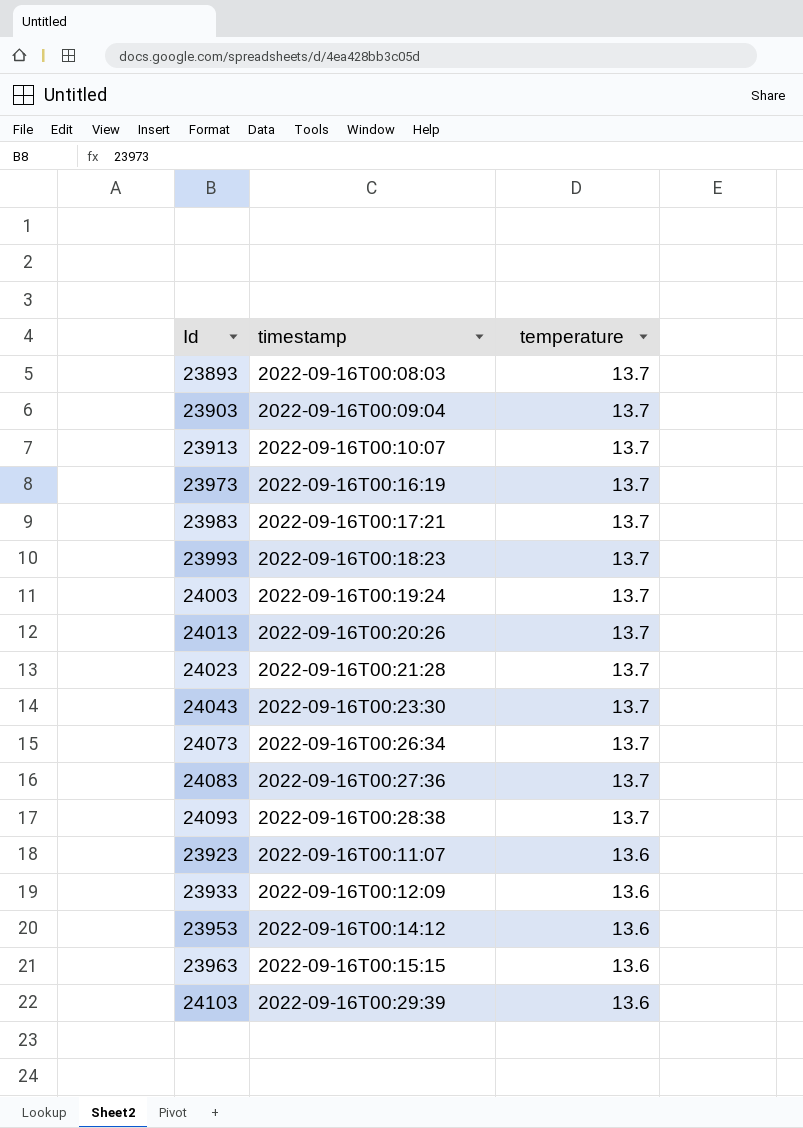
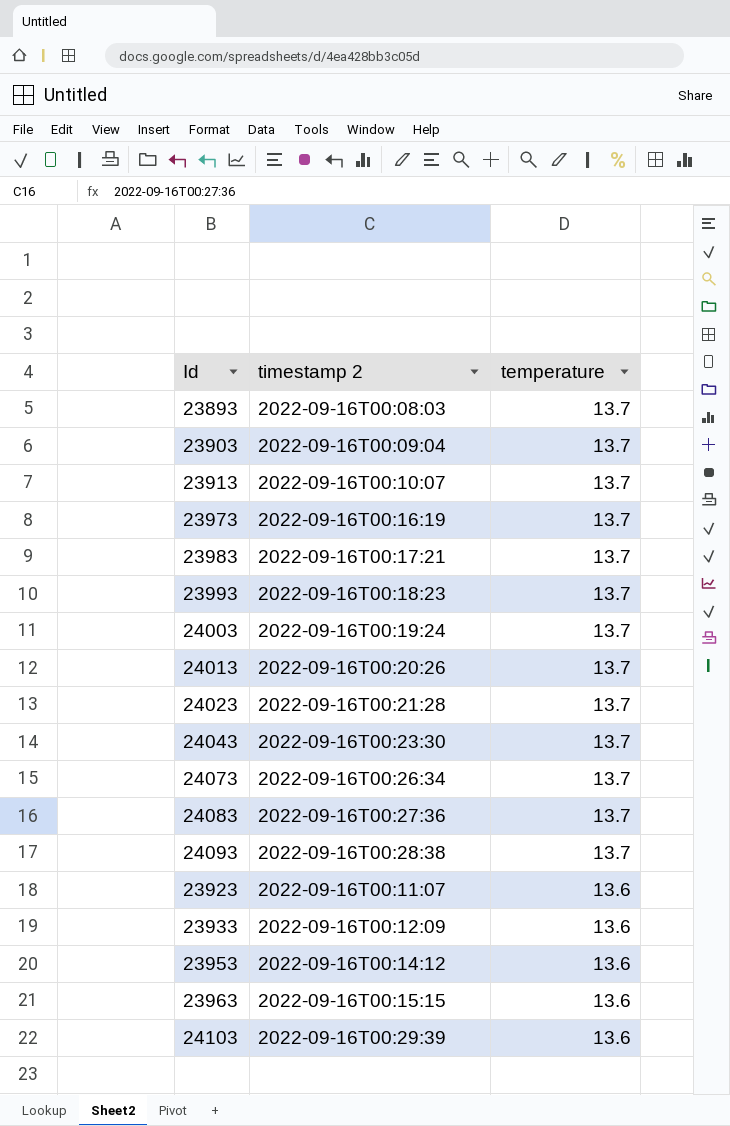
column name: timestamp -> timestamp 2

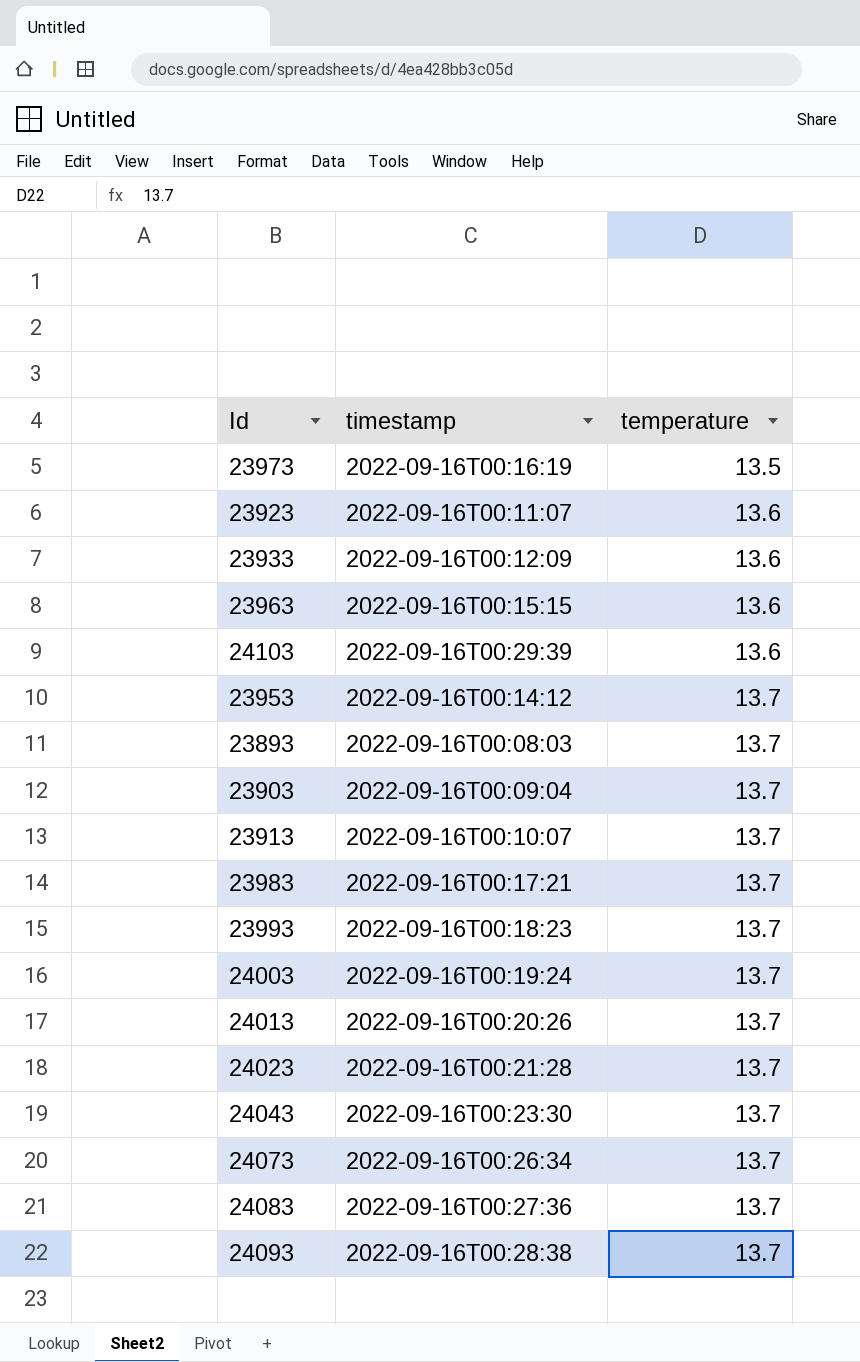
row order: temperature descending -> temperature ascending
column name: timestamp 2 -> timestamp
23973 | temperature: 13.7 -> 13.5
23953 | temperature: 13.6 -> 13.7

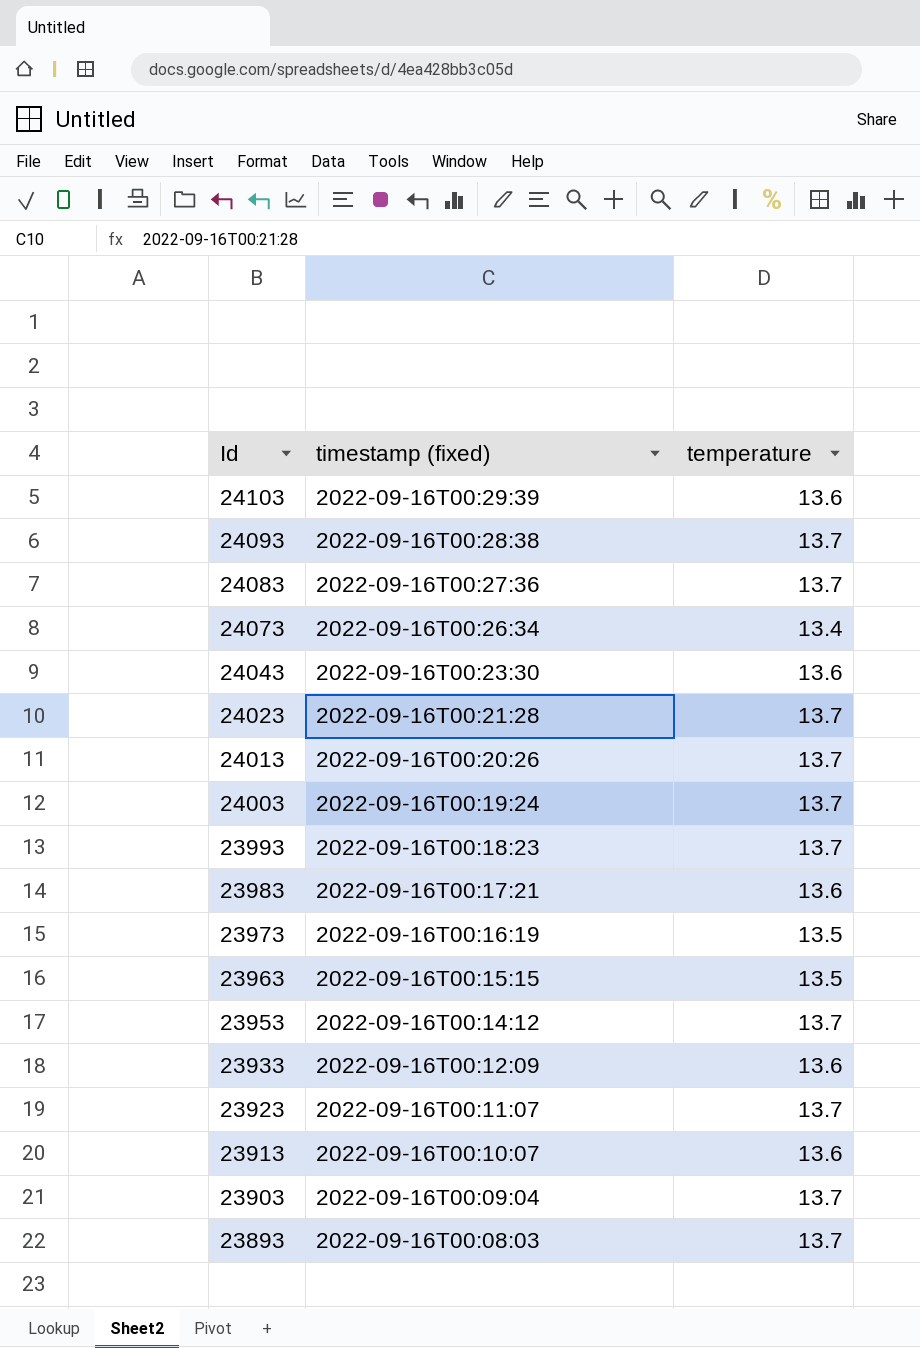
row order: temperature ascending -> Id descending
column name: timestamp -> timestamp (fixed)
24073 | temperature: 13.7 -> 13.4
24043 | temperature: 13.7 -> 13.6
23983 | temperature: 13.7 -> 13.6
23963 | temperature: 13.6 -> 13.5
23923 | temperature: 13.6 -> 13.7
23913 | temperature: 13.7 -> 13.6

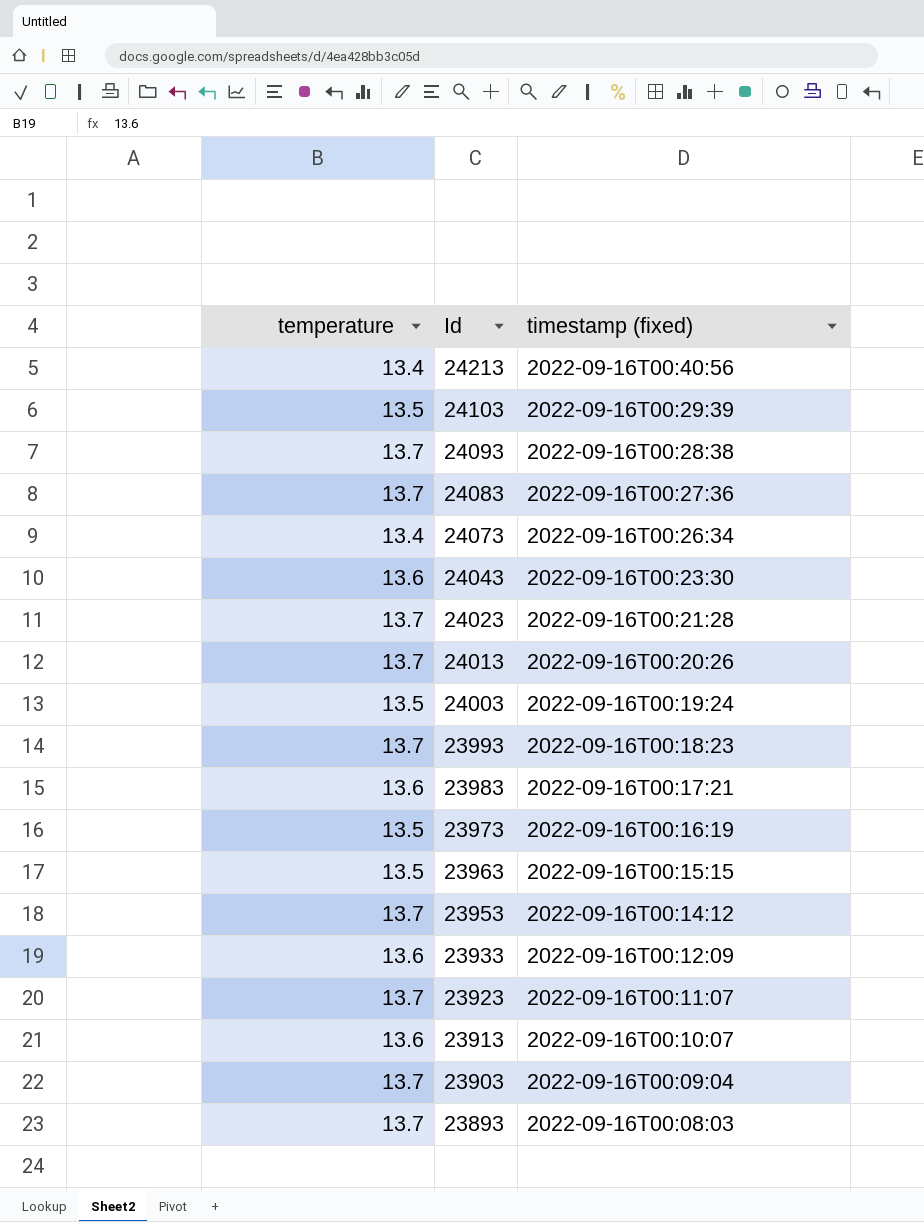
column temperature | position: 3 -> 1
row 24213: none -> 13.4 | 2022-09-16T00:40:56
24103 | temperature: 13.6 -> 13.5
24003 | temperature: 13.7 -> 13.5

